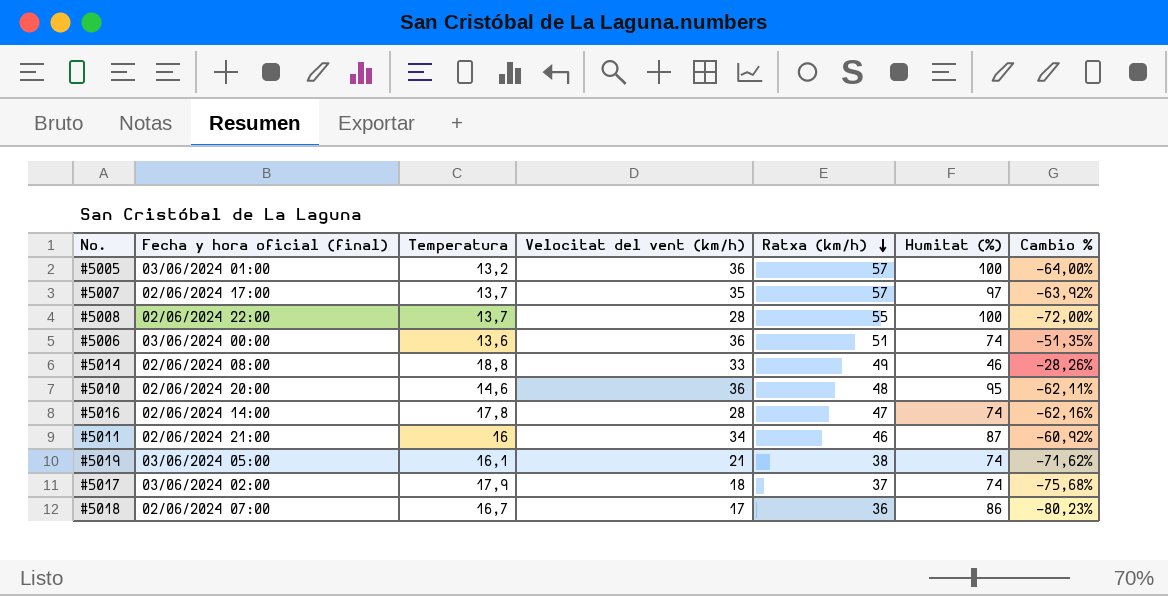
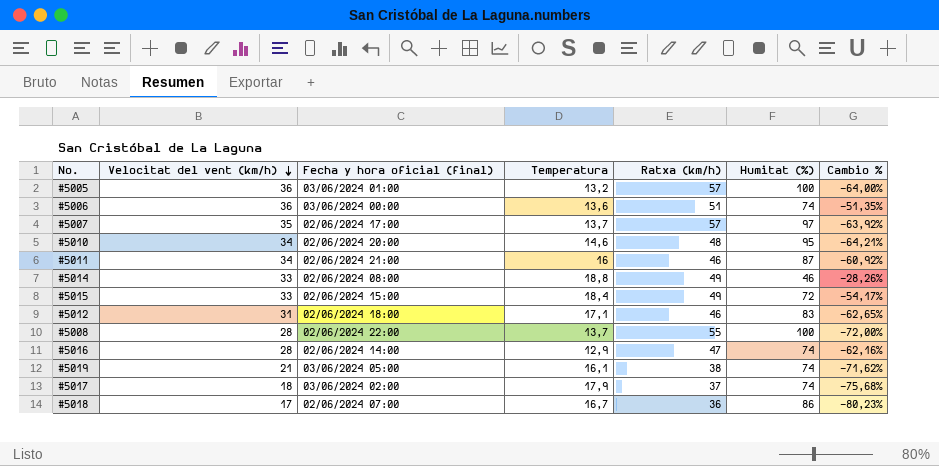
row order: Ratxa (km/h) descending -> Velocitat del vent (km/h) descending
column Velocitat del vent (km/h) | position: 4 -> 2
#5010 | Velocitat del vent (km/h): 36 -> 34
#5010 | Cambio %: -62,11% -> -64,21%
row #5015: none -> 33 | 02/06/2024 15:00 | 18,4 | 49 | 72 | -54,17%
row #5012: none -> 31 | 02/06/2024 18:00 | 17,1 | 46 | 83 | -62,65%
#5016 | Temperatura: 17,8 -> 12,9

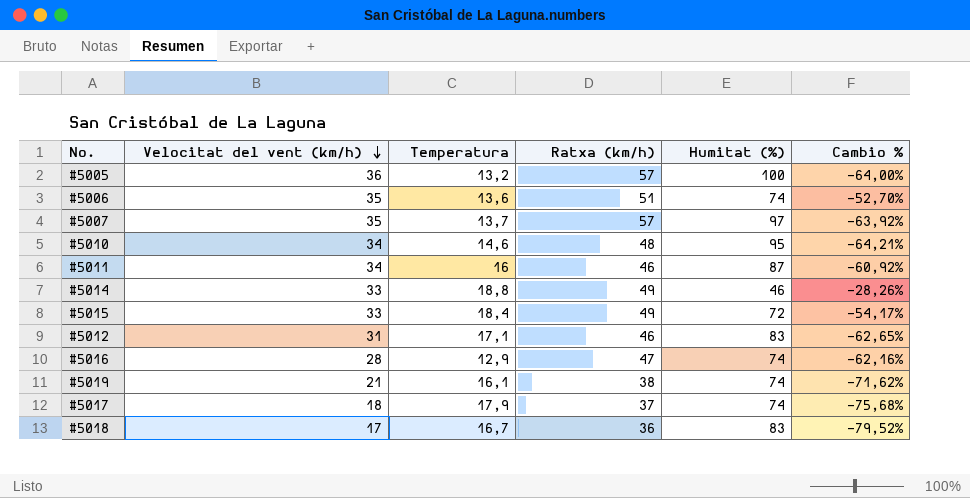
column Fecha y hora oficial (final) | position: 3 -> none
row #5008: 28 | 02/06/2024 22:00 | 13,7 | 55 | 100 | -72,00% -> none
#5006 | Velocitat del vent (km/h): 36 -> 35
#5006 | Cambio %: -51,35% -> -52,70%
#5018 | Humitat (%): 86 -> 83
#5018 | Cambio %: -80,23% -> -79,52%

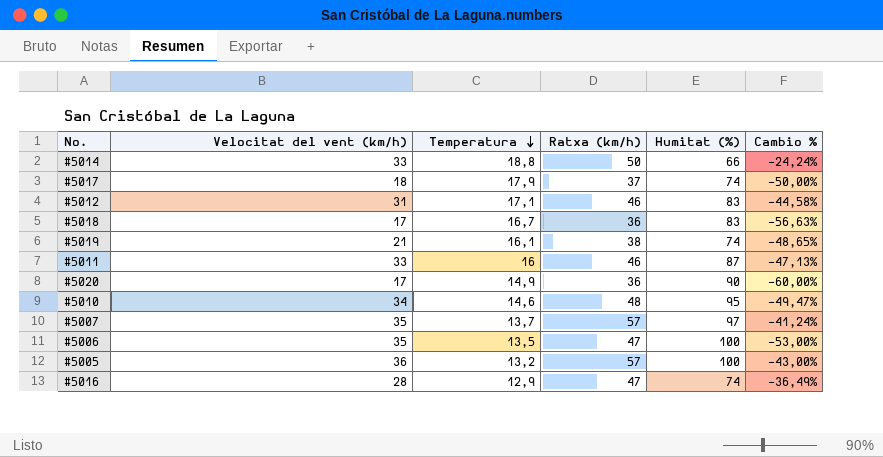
row order: Velocitat del vent (km/h) descending -> Temperatura descending
column Cambio % | formula: ([Velocitat del vent (km/h)] - [Humitat (%)]) / [Humitat (%)] -> ([Ratxa (km/h)] - [Humitat (%)]) / [Humitat (%)]
row #5015: 33 | 18,4 | 49 | 72 | -54,17% -> none
#5014 | Ratxa (km/h): 49 -> 50
#5014 | Humitat (%): 46 -> 66
#5011 | Velocitat del vent (km/h): 34 -> 33
row #5020: none -> 17 | 14,9 | 36 | 90 | -60,00%
#5006 | Temperatura: 13,6 -> 13,5
#5006 | Ratxa (km/h): 51 -> 47
#5006 | Humitat (%): 74 -> 100

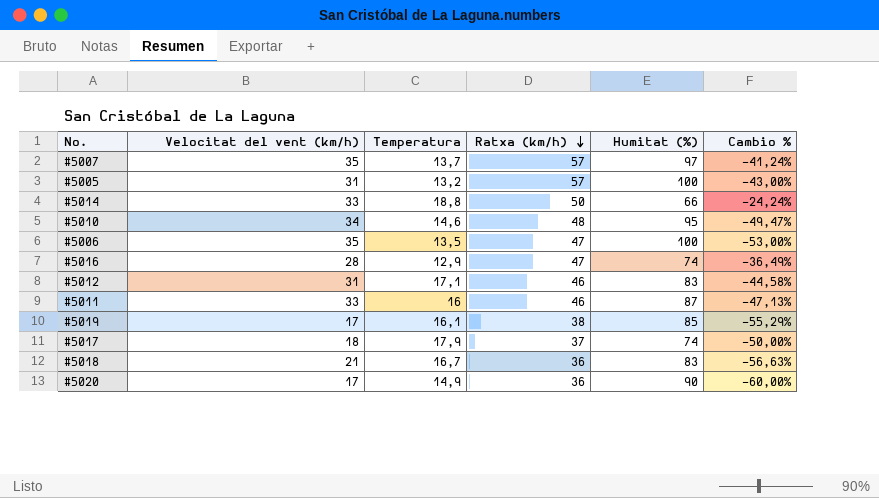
row order: Temperatura descending -> Ratxa (km/h) descending
#5005 | Velocitat del vent (km/h): 36 -> 31
#5019 | Velocitat del vent (km/h): 21 -> 17
#5019 | Humitat (%): 74 -> 85
#5019 | Cambio %: -48,65% -> -55,29%
#5018 | Velocitat del vent (km/h): 17 -> 21

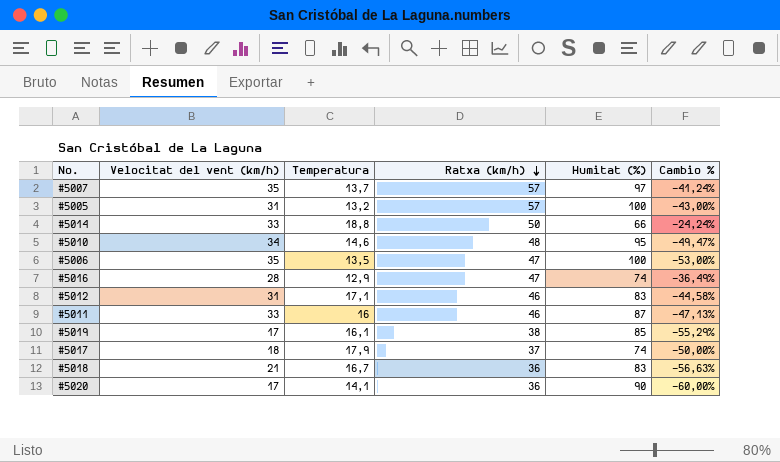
#5020 | Temperatura: 14,9 -> 14,1

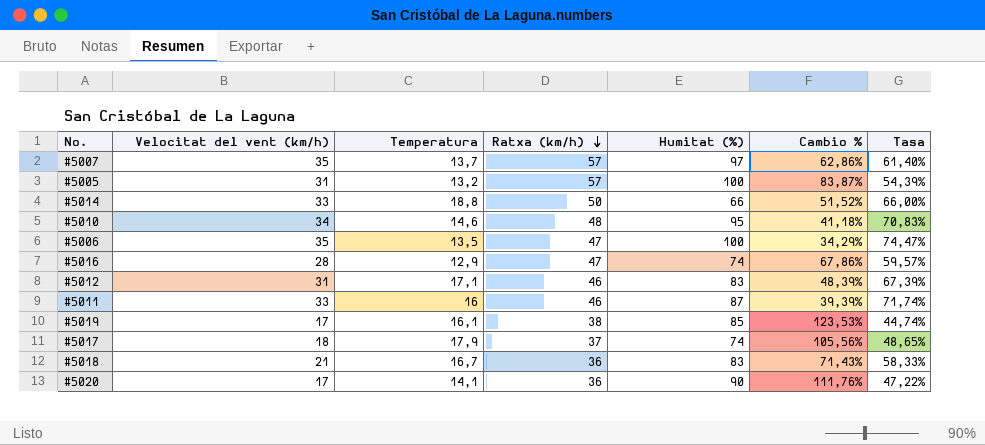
column Cambio % | formula: ([Ratxa (km/h)] - [Humitat (%)]) / [Humitat (%)] -> ([Ratxa (km/h)] - [Velocitat del vent (km/h)]) / [Velocitat del vent (km/h)]
column Tasa | formula: none -> [Velocitat del vent (km/h)] / [Ratxa (km/h)]

